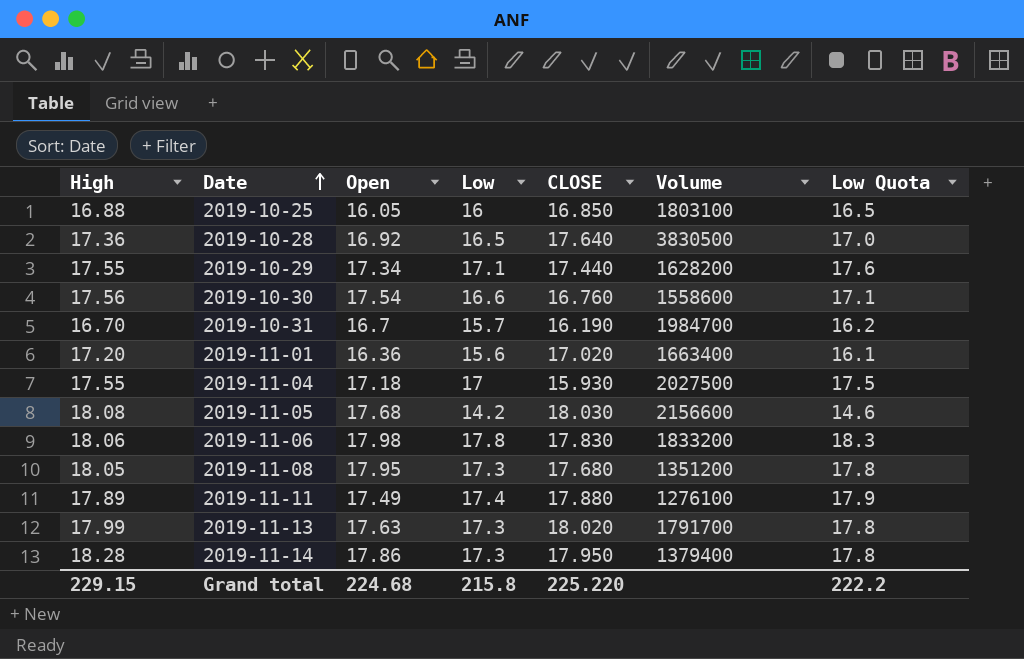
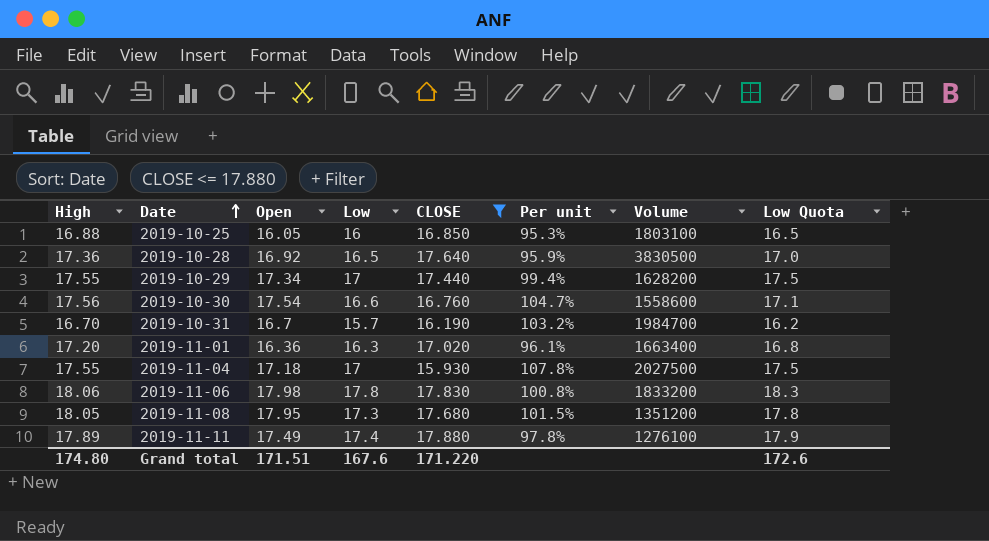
filter: none -> CLOSE <= 17.880
column Per unit | formula: none -> [Open] / [CLOSE]
2019-10-29 | Low: 17.1 -> 17
2019-10-29 | Low Quota: 17.6 -> 17.5
2019-11-01 | Low: 15.6 -> 16.3
2019-11-01 | Low Quota: 16.1 -> 16.8
Grand total | High: 229.15 -> 174.80
Grand total | Open: 224.68 -> 171.51
Grand total | Low: 215.8 -> 167.6
Grand total | CLOSE: 225.220 -> 171.220
Grand total | Low Quota: 222.2 -> 172.6

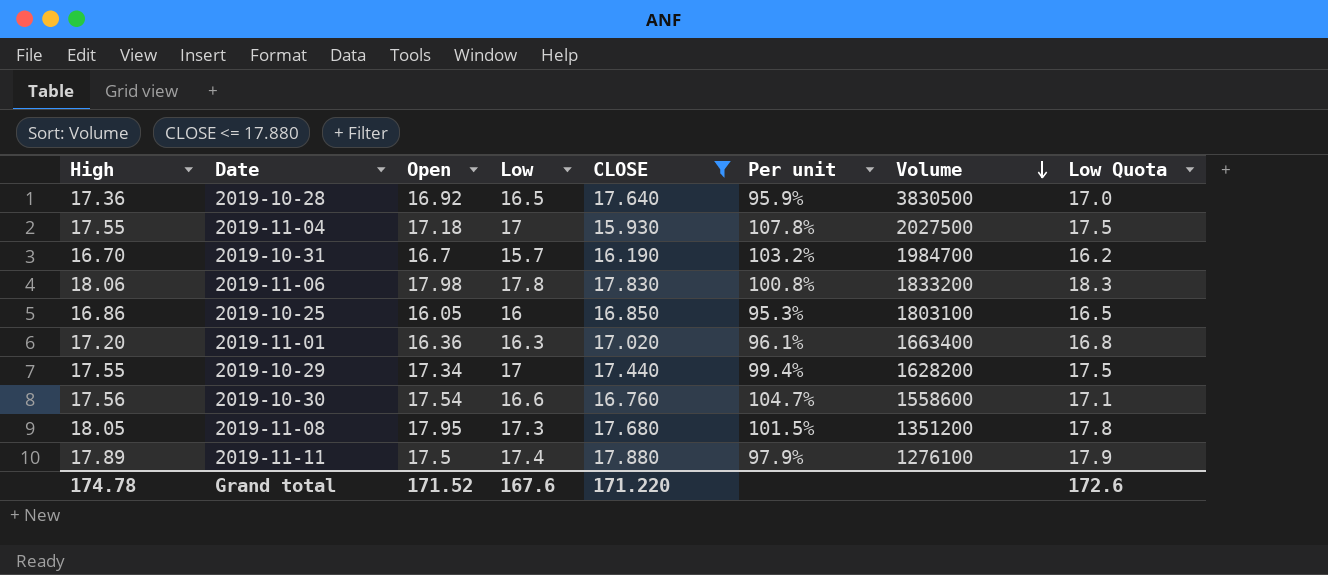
row order: Date ascending -> Volume descending
2019-10-25 | High: 16.88 -> 16.86
2019-11-11 | Open: 17.49 -> 17.5
2019-11-11 | Per unit: 97.8% -> 97.9%
Grand total | High: 174.80 -> 174.78
Grand total | Open: 171.51 -> 171.52

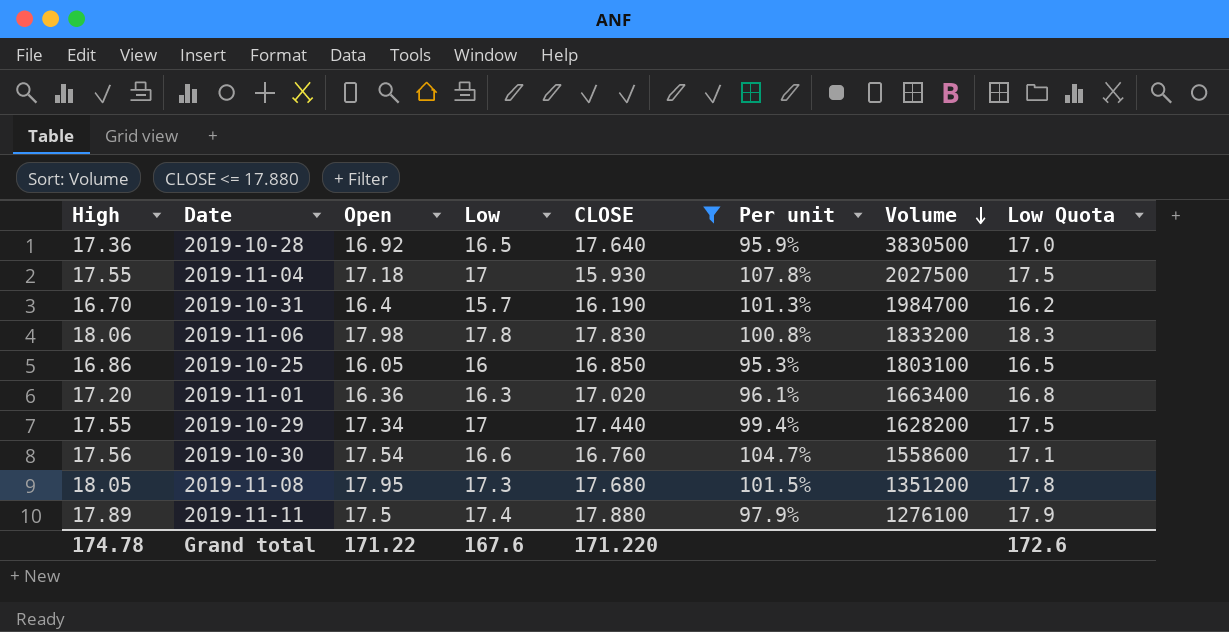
2019-10-31 | Open: 16.7 -> 16.4
2019-10-31 | Per unit: 103.2% -> 101.3%
Grand total | Open: 171.52 -> 171.22

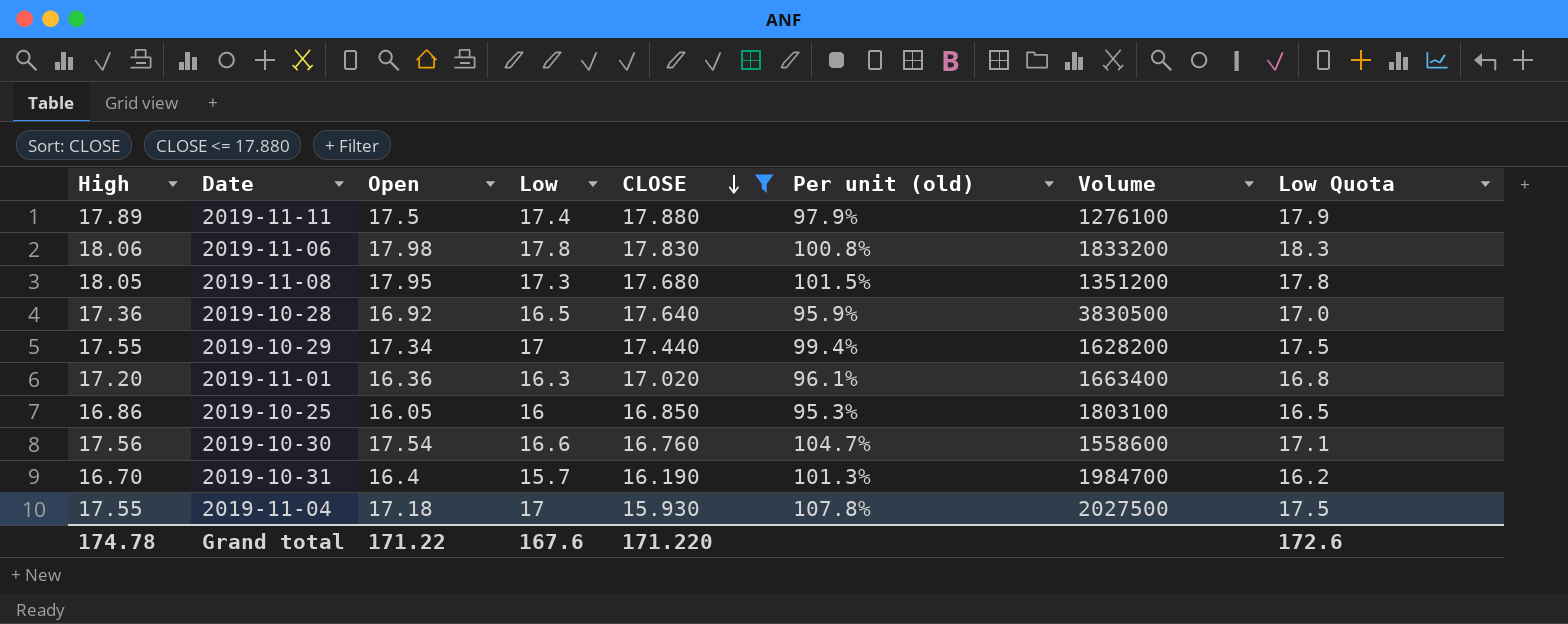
row order: Volume descending -> CLOSE descending
column name: Per unit -> Per unit (old)

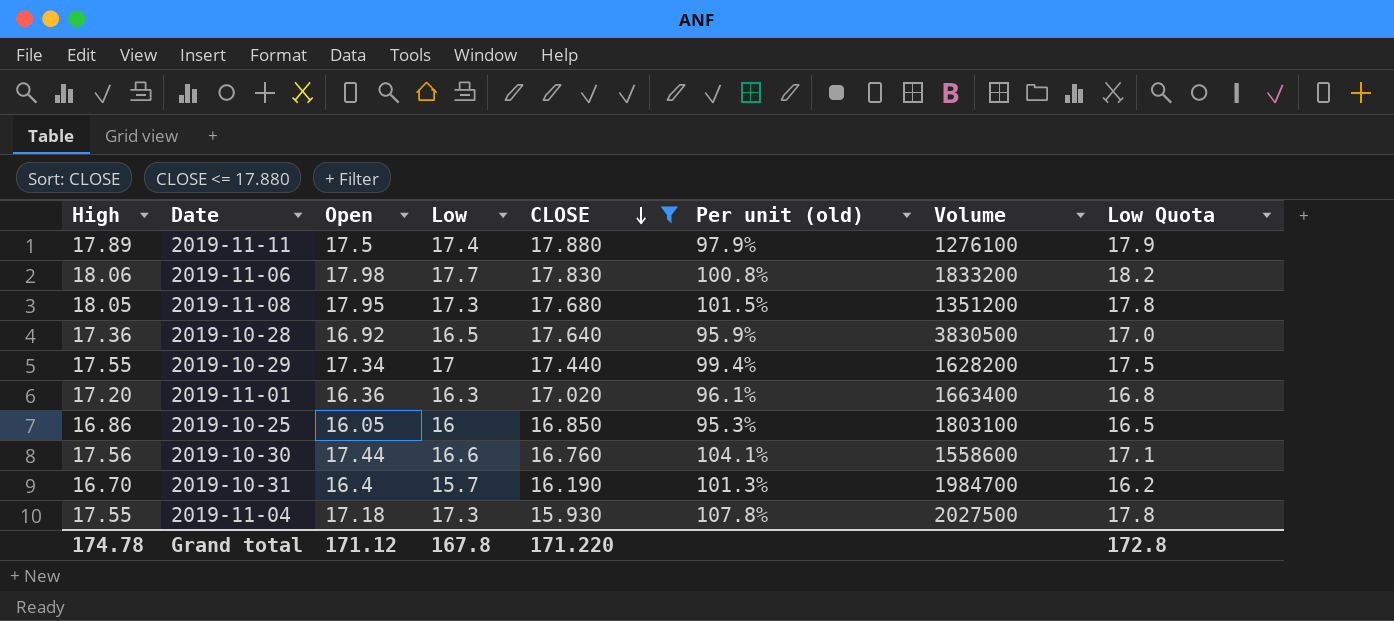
2019-11-06 | Low: 17.8 -> 17.7
2019-11-06 | Low Quota: 18.3 -> 18.2
2019-10-30 | Open: 17.54 -> 17.44
2019-10-30 | Per unit (old): 104.7% -> 104.1%
2019-11-04 | Low: 17 -> 17.3
2019-11-04 | Low Quota: 17.5 -> 17.8
Grand total | Open: 171.22 -> 171.12
Grand total | Low: 167.6 -> 167.8
Grand total | Low Quota: 172.6 -> 172.8

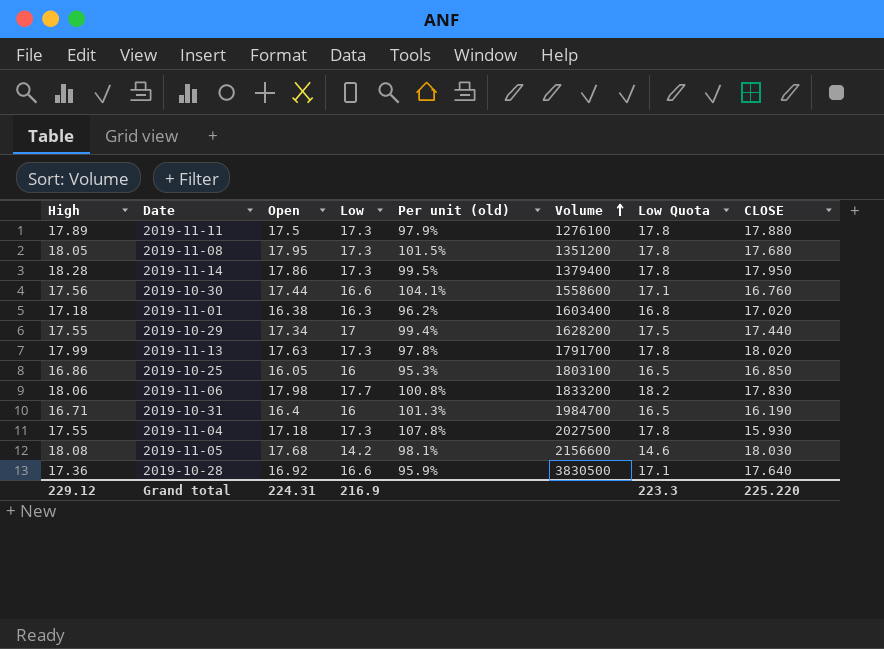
filter: CLOSE <= 17.880 -> none
row order: CLOSE descending -> Volume ascending
column CLOSE | position: 5 -> 8
2019-11-11 | Low: 17.4 -> 17.3
2019-11-11 | Low Quota: 17.9 -> 17.8
2019-11-01 | High: 17.20 -> 17.18
2019-11-01 | Open: 16.36 -> 16.38
2019-11-01 | Per unit (old): 96.1% -> 96.2%
2019-11-01 | Volume: 1663400 -> 1603400
2019-10-31 | High: 16.70 -> 16.71
2019-10-31 | Low: 15.7 -> 16
2019-10-31 | Low Quota: 16.2 -> 16.5
2019-10-28 | Low: 16.5 -> 16.6
2019-10-28 | Low Quota: 17.0 -> 17.1
Grand total | High: 174.78 -> 229.12
Grand total | Open: 171.12 -> 224.31
Grand total | Low: 167.8 -> 216.9
Grand total | Low Quota: 172.8 -> 223.3
Grand total | CLOSE: 171.220 -> 225.220

